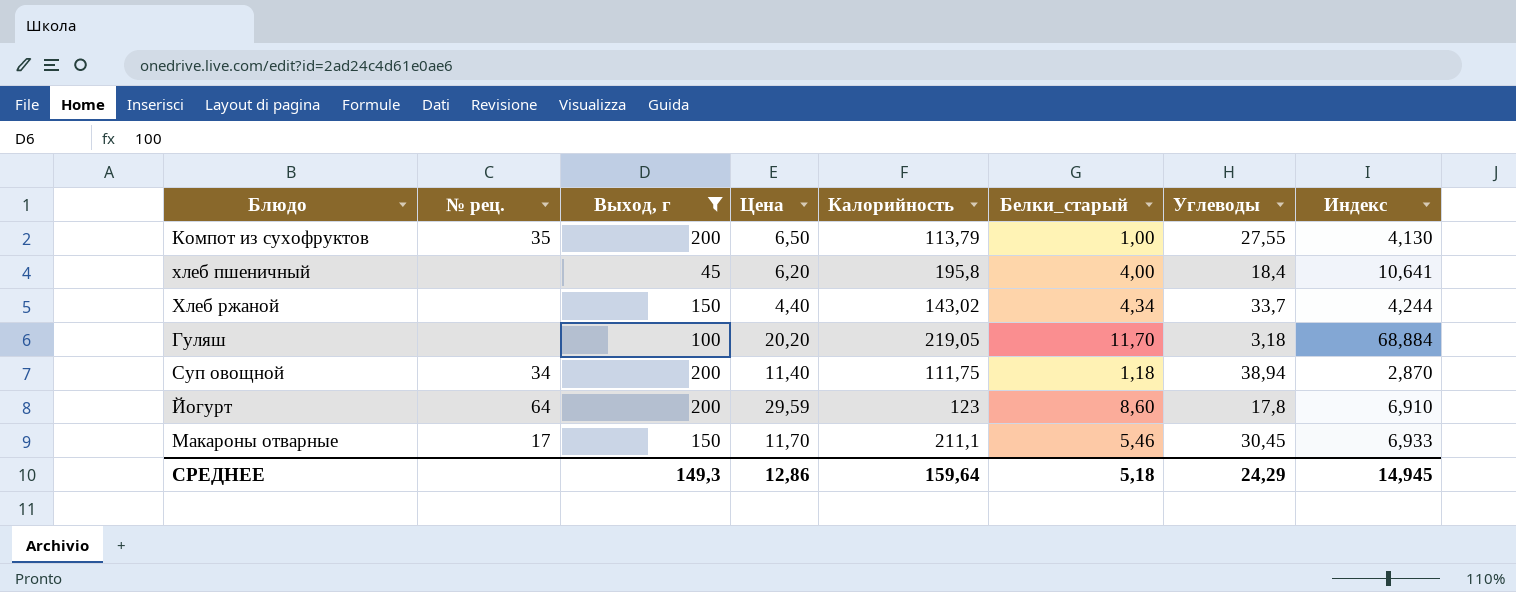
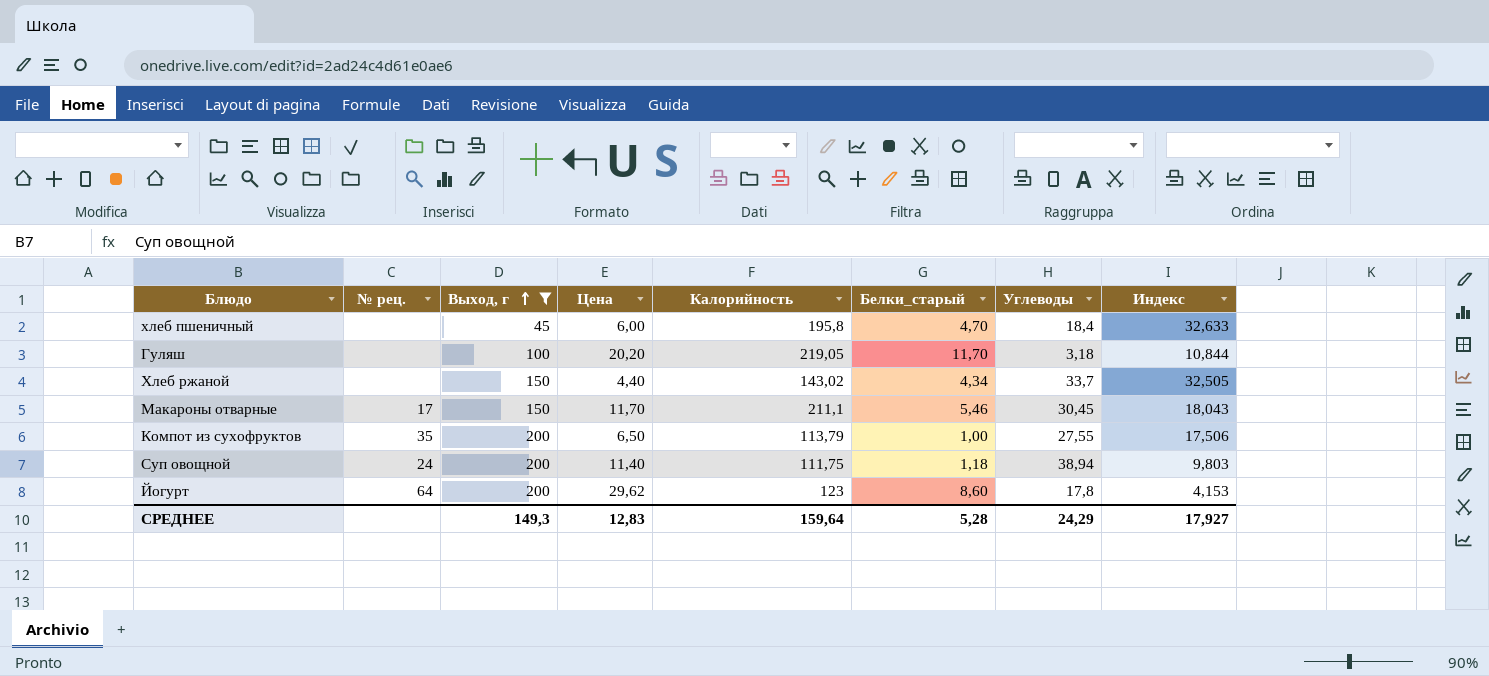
row order: none -> Выход, г ascending
column Индекс | formula: [Калорийность] / [Углеводы] -> [Калорийность] / [Цена]
хлеб пшеничный | Цена: 6,20 -> 6,00
хлеб пшеничный | Белки_старый: 4,00 -> 4,70
Суп овощной | № рец.: 34 -> 24
Йогурт | Цена: 29,59 -> 29,62
СРЕДНЕЕ | Цена: 12,86 -> 12,83
СРЕДНЕЕ | Белки_старый: 5,18 -> 5,28
СРЕДНЕЕ | Индекс: 14,945 -> 17,927

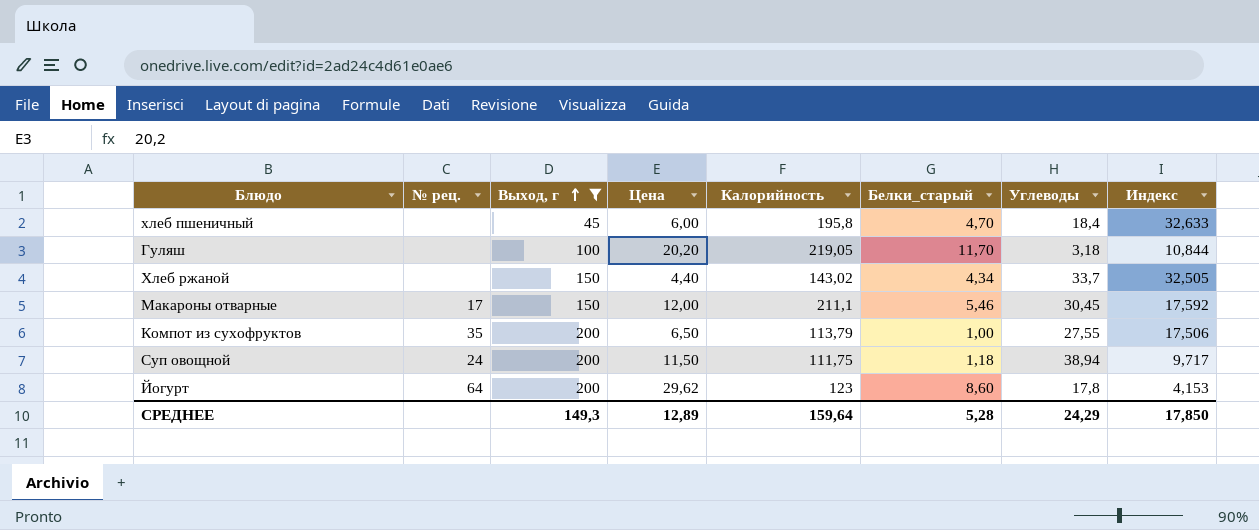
Макароны отварные | Цена: 11,70 -> 12,00
Макароны отварные | Индекс: 18,043 -> 17,592
Суп овощной | Цена: 11,40 -> 11,50
Суп овощной | Индекс: 9,803 -> 9,717
СРЕДНЕЕ | Цена: 12,83 -> 12,89
СРЕДНЕЕ | Индекс: 17,927 -> 17,850

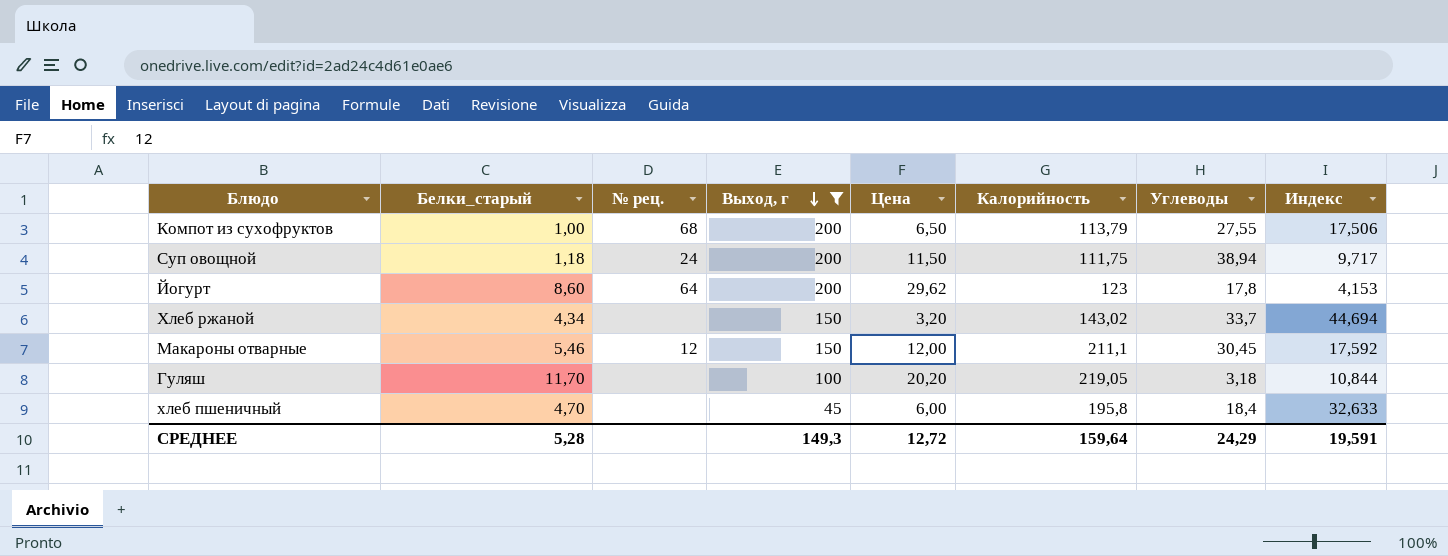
row order: Выход, г ascending -> Выход, г descending
column Белки_старый | position: 6 -> 2
Компот из сухофруктов | № рец.: 35 -> 68
Хлеб ржаной | Цена: 4,40 -> 3,20
Хлеб ржаной | Индекс: 32,505 -> 44,694
Макароны отварные | № рец.: 17 -> 12
СРЕДНЕЕ | Цена: 12,89 -> 12,72
СРЕДНЕЕ | Индекс: 17,850 -> 19,591

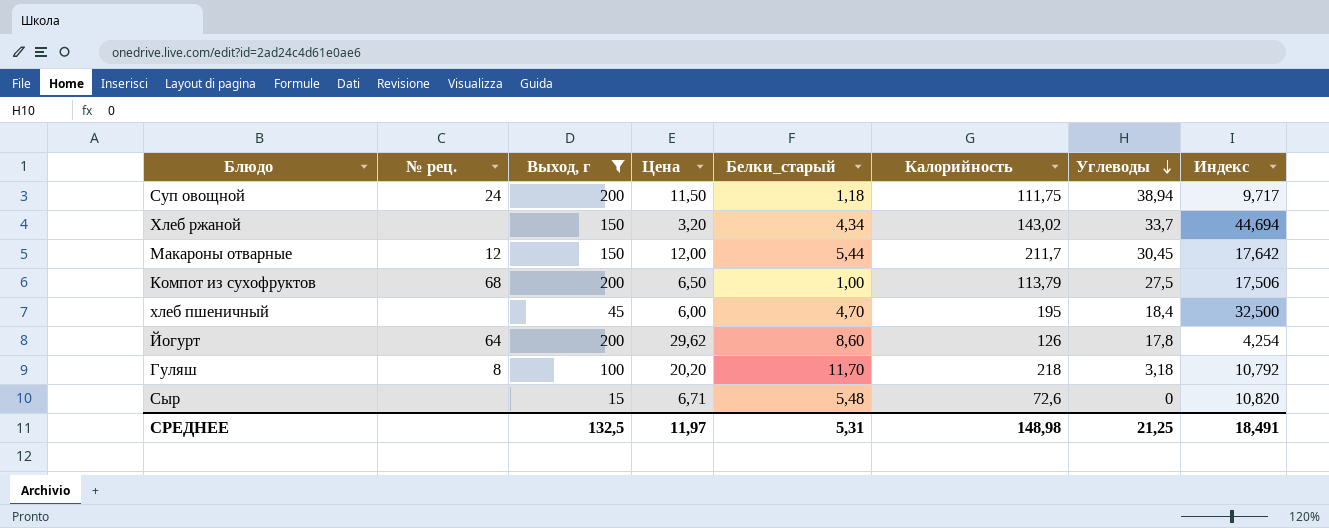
row order: Выход, г descending -> Углеводы descending
column Белки_старый | position: 2 -> 5
Макароны отварные | Белки_старый: 5,46 -> 5,44
Макароны отварные | Калорийность: 211,1 -> 211,7
Макароны отварные | Индекс: 17,592 -> 17,642
Компот из сухофруктов | Углеводы: 27,55 -> 27,5
хлеб пшеничный | Калорийность: 195,8 -> 195
хлеб пшеничный | Индекс: 32,633 -> 32,500
Йогурт | Калорийность: 123 -> 126
Йогурт | Индекс: 4,153 -> 4,254
Гуляш | № рец.: none -> 8
Гуляш | Калорийность: 219,05 -> 218
Гуляш | Индекс: 10,844 -> 10,792
row Сыр: none -> none | 15 | 6,71 | 5,48 | 72,6 | 0 | 10,820
СРЕДНЕЕ | Выход, г: 149,3 -> 132,5
СРЕДНЕЕ | Цена: 12,72 -> 11,97
СРЕДНЕЕ | Белки_старый: 5,28 -> 5,31
СРЕДНЕЕ | Калорийность: 159,64 -> 148,98
СРЕДНЕЕ | Углеводы: 24,29 -> 21,25
СРЕДНЕЕ | Индекс: 19,591 -> 18,491

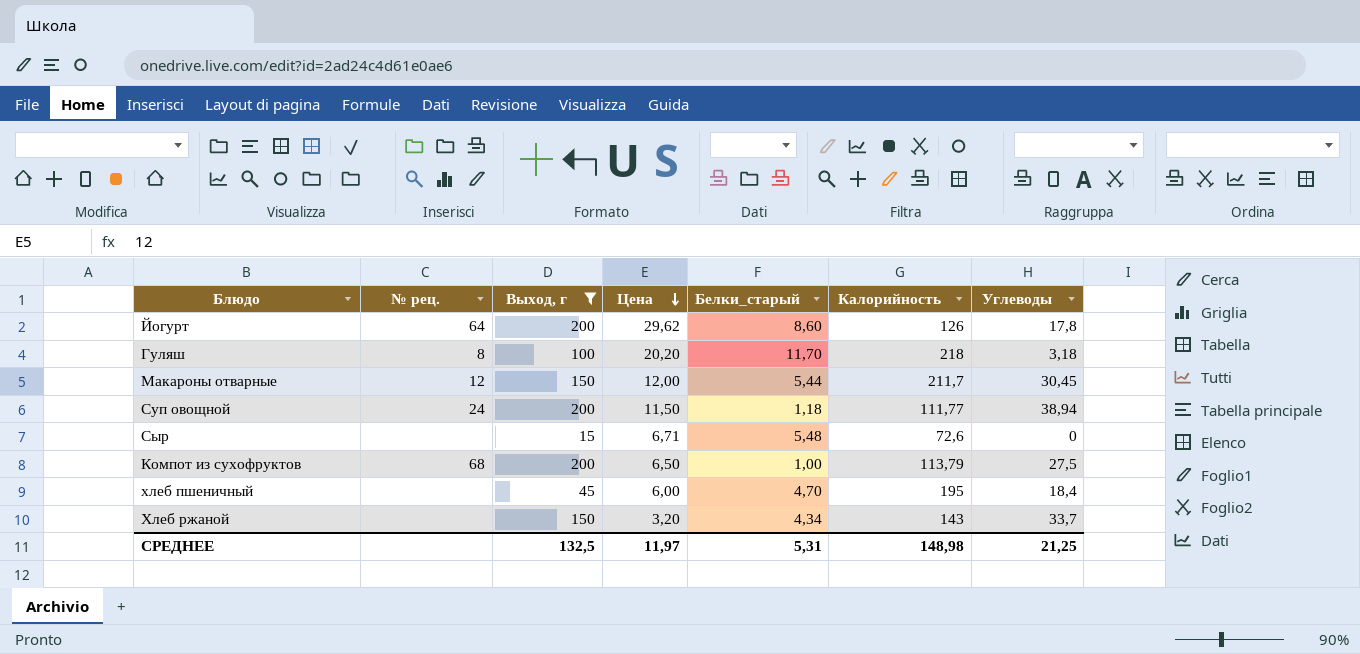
row order: Углеводы descending -> Цена descending
column Индекс | formula: [Калорийность] / [Цена] -> none
Суп овощной | Калорийность: 111,75 -> 111,77
Хлеб ржаной | Калорийность: 143,02 -> 143

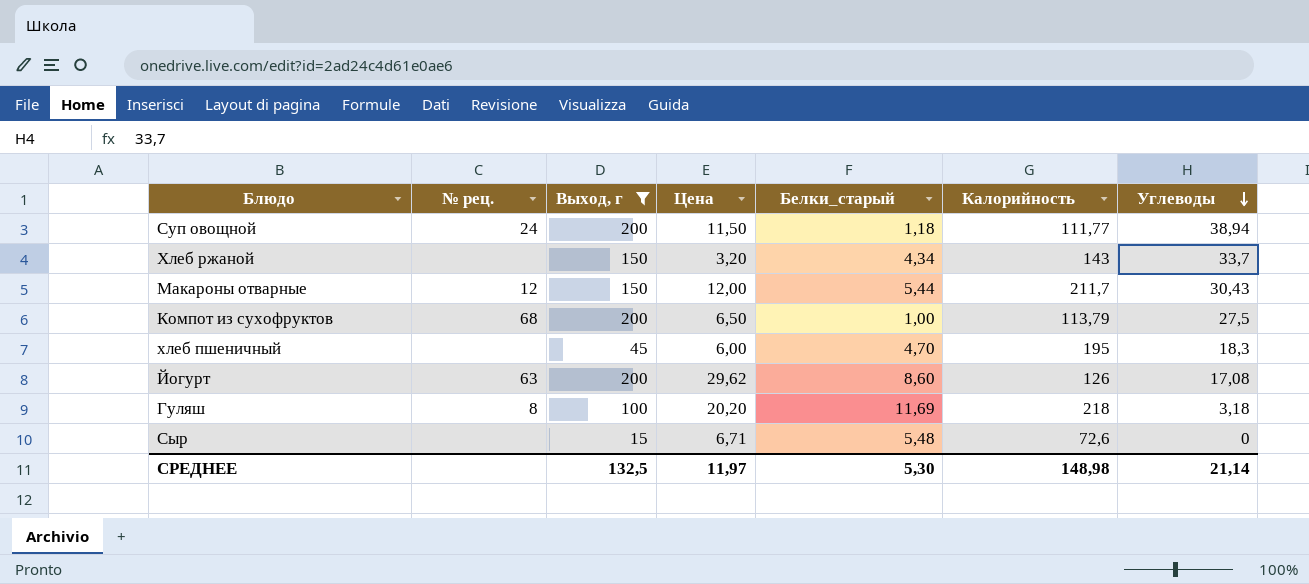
row order: Цена descending -> Углеводы descending
Макароны отварные | Углеводы: 30,45 -> 30,43
хлеб пшеничный | Углеводы: 18,4 -> 18,3
Йогурт | № рец.: 64 -> 63
Йогурт | Углеводы: 17,8 -> 17,08
Гуляш | Белки_старый: 11,70 -> 11,69
СРЕДНЕЕ | Белки_старый: 5,31 -> 5,30
СРЕДНЕЕ | Углеводы: 21,25 -> 21,14

